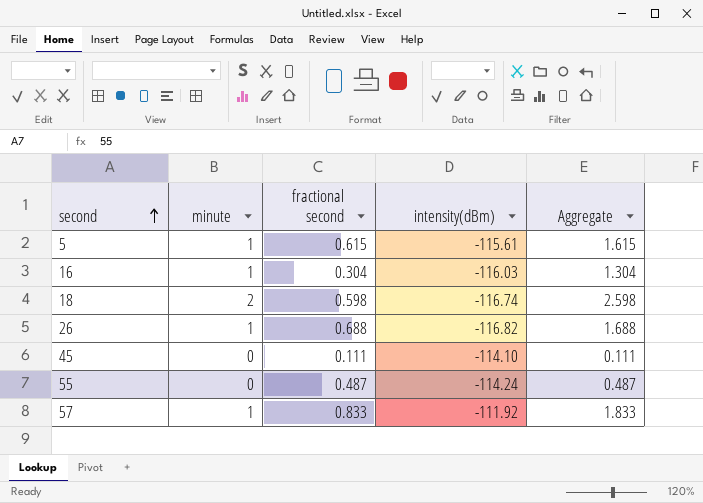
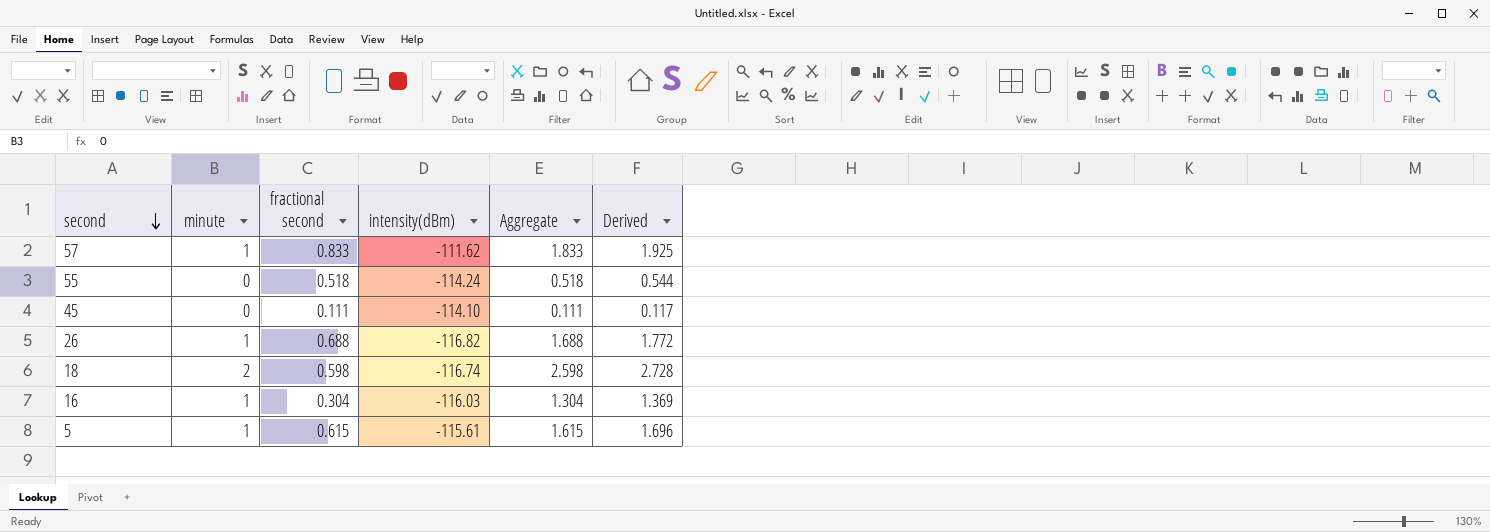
row order: second ascending -> second descending
column Derived | formula: none -> [Aggregate] * 1.05
57 | intensity(dBm): -111.92 -> -111.62
55 | fractional second: 0.487 -> 0.518
55 | Aggregate: 0.487 -> 0.518

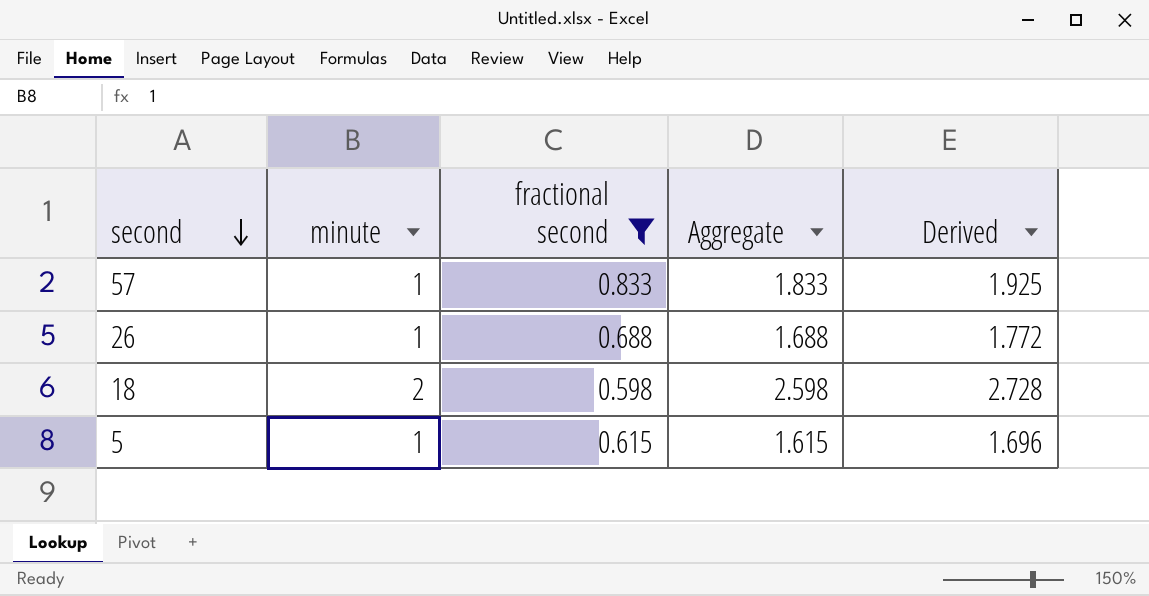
filter: none -> fractional second >= 0.598
column intensity(dBm) | position: 4 -> none

